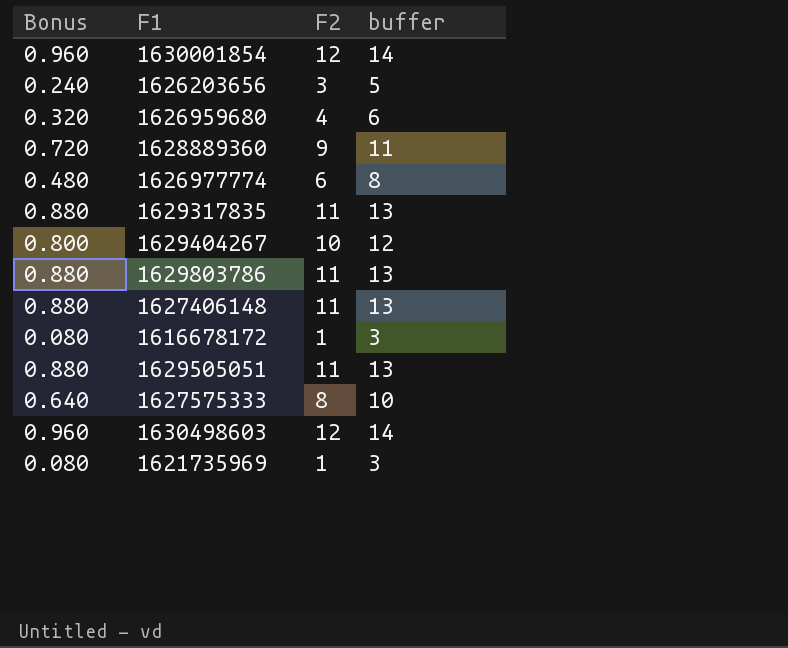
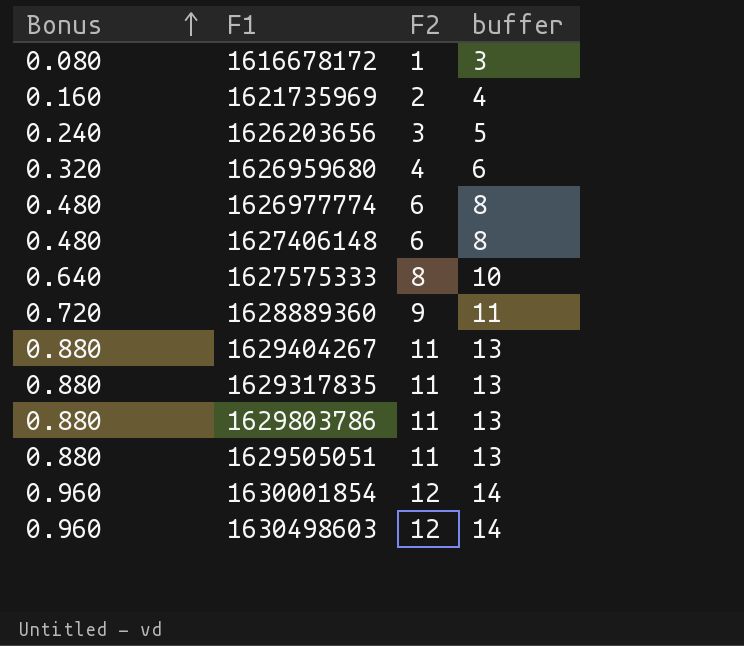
row order: none -> Bonus ascending
1621735969 | Bonus: 0.080 -> 0.160
1621735969 | F2: 1 -> 2
1621735969 | buffer: 3 -> 4
1627406148 | Bonus: 0.880 -> 0.480
1627406148 | F2: 11 -> 6
1627406148 | buffer: 13 -> 8
1629404267 | Bonus: 0.800 -> 0.880
1629404267 | F2: 10 -> 11
1629404267 | buffer: 12 -> 13

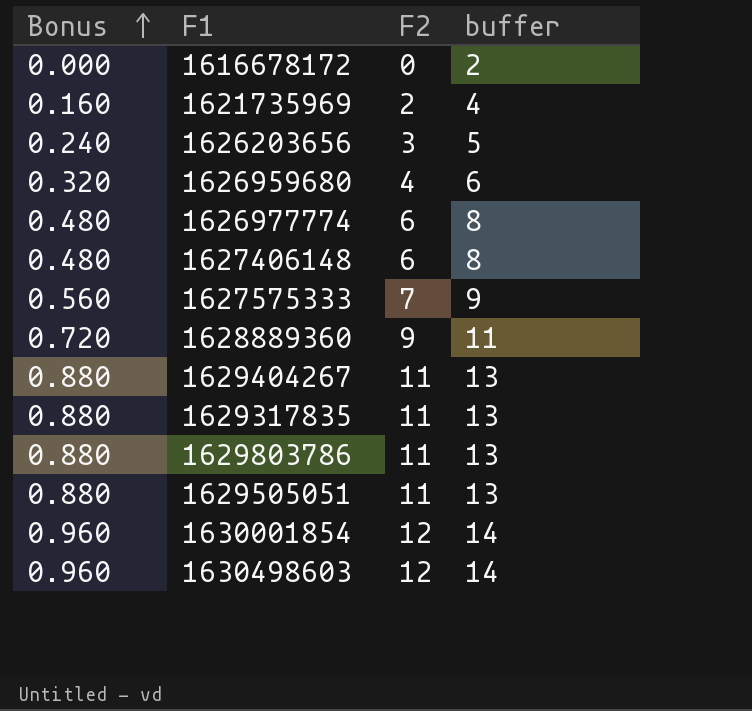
1616678172 | Bonus: 0.080 -> 0.000
1616678172 | F2: 1 -> 0
1616678172 | buffer: 3 -> 2
1627575333 | Bonus: 0.640 -> 0.560
1627575333 | F2: 8 -> 7
1627575333 | buffer: 10 -> 9

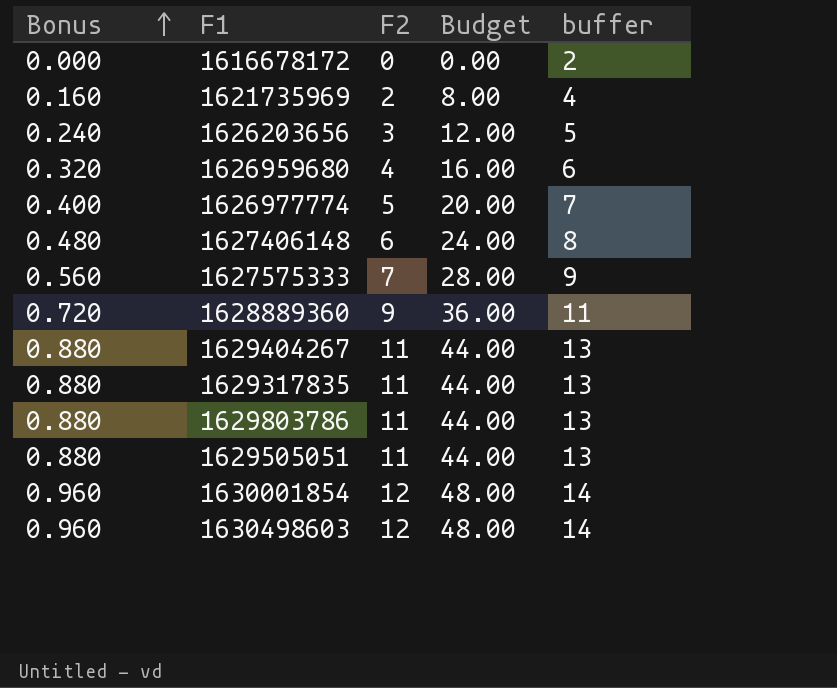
column Budget | formula: none -> [F2] * 4
1626977774 | Bonus: 0.480 -> 0.400
1626977774 | F2: 6 -> 5
1626977774 | buffer: 8 -> 7

